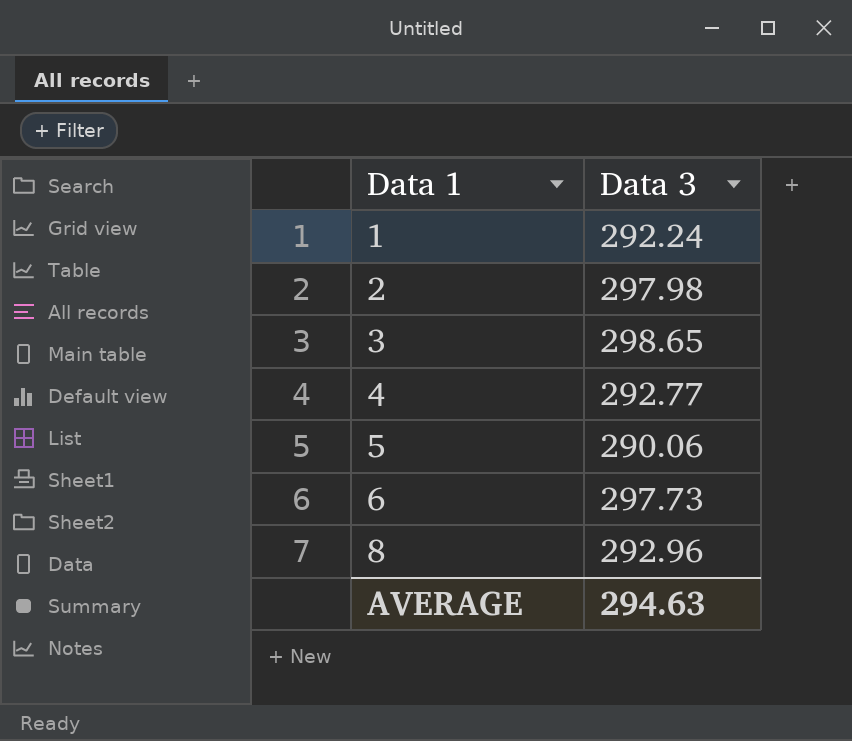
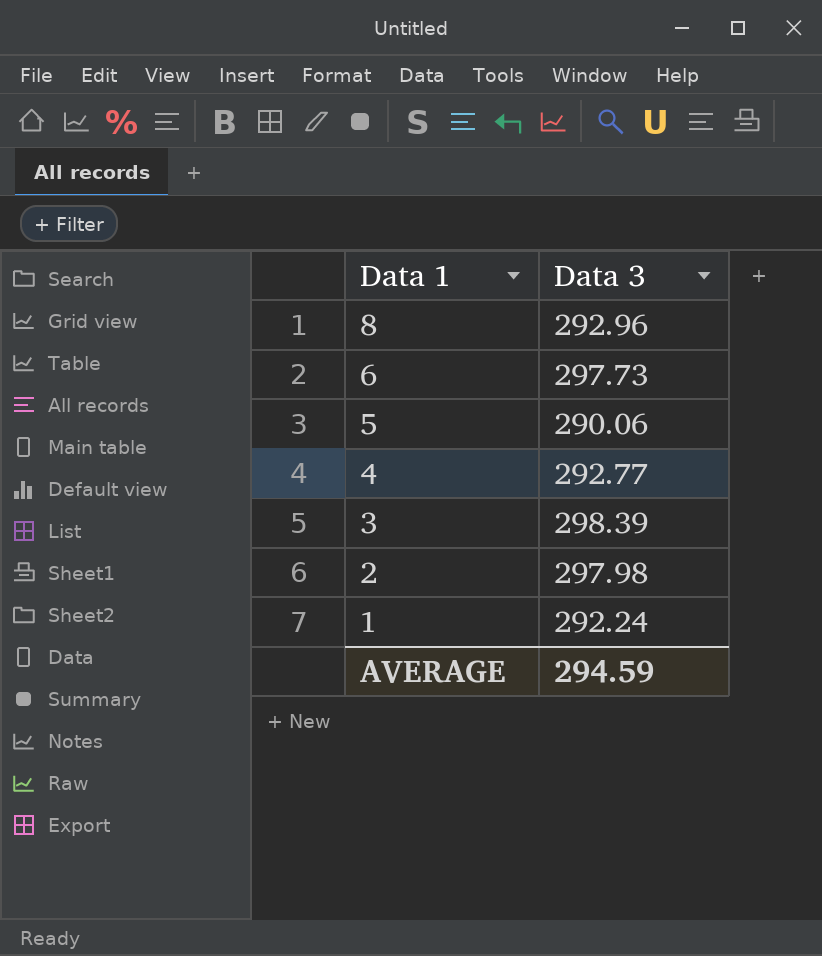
row order: Data 1 ascending -> Data 1 descending
3 | Data 3: 298.65 -> 298.39
AVERAGE | Data 3: 294.63 -> 294.59

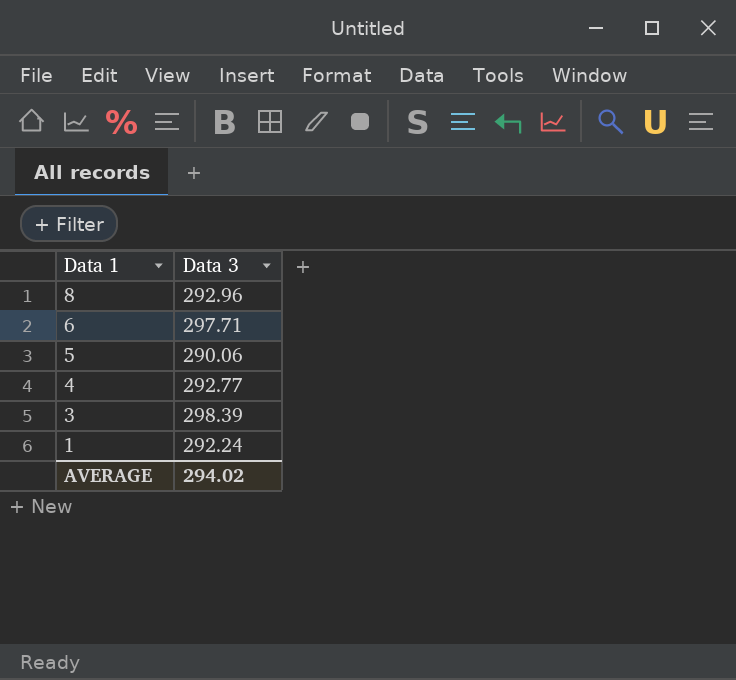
row 2: 297.98 -> none
6 | Data 3: 297.73 -> 297.71
AVERAGE | Data 3: 294.59 -> 294.02

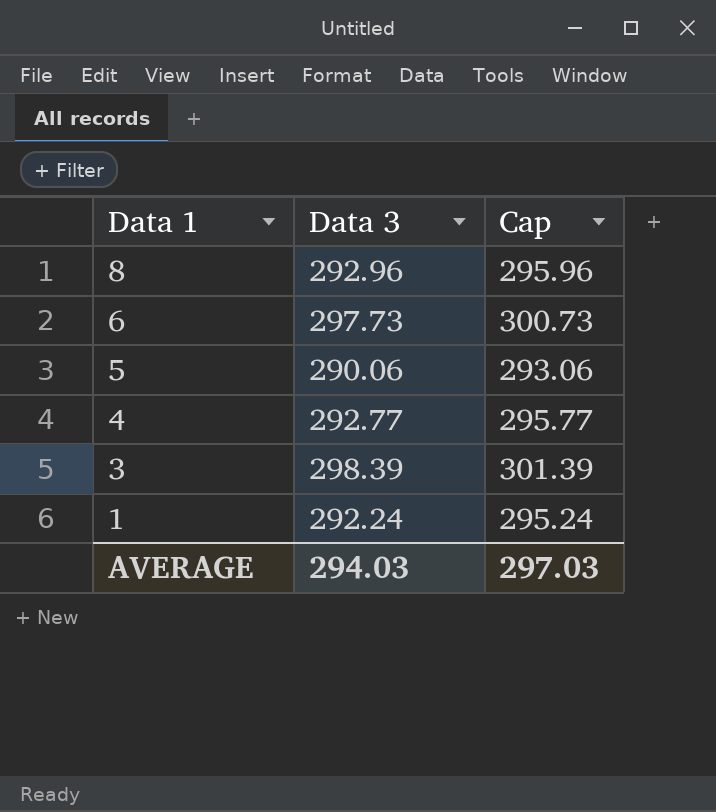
column Cap | formula: none -> [Data 3] + 3
6 | Data 3: 297.71 -> 297.73
AVERAGE | Data 3: 294.02 -> 294.03

